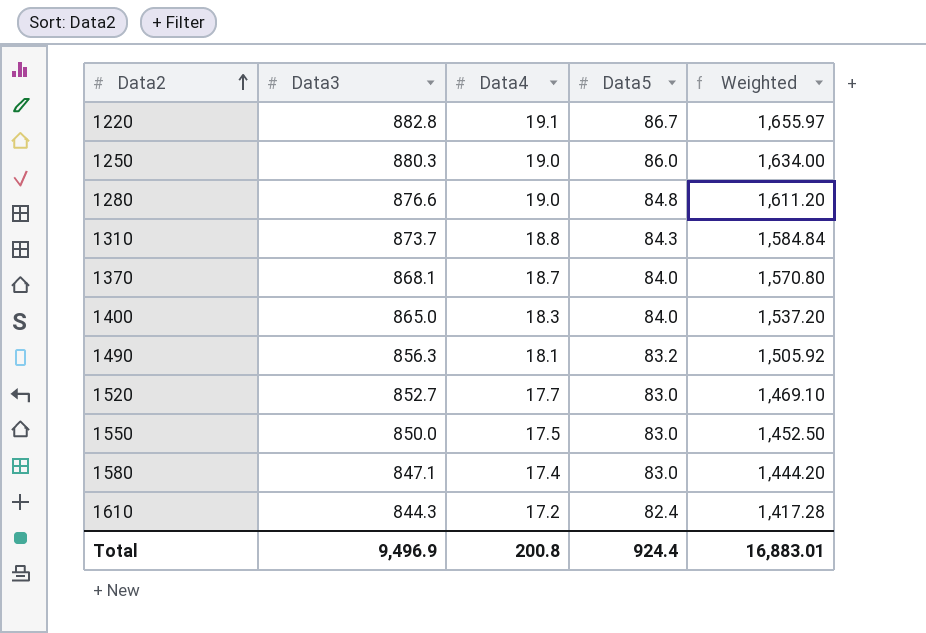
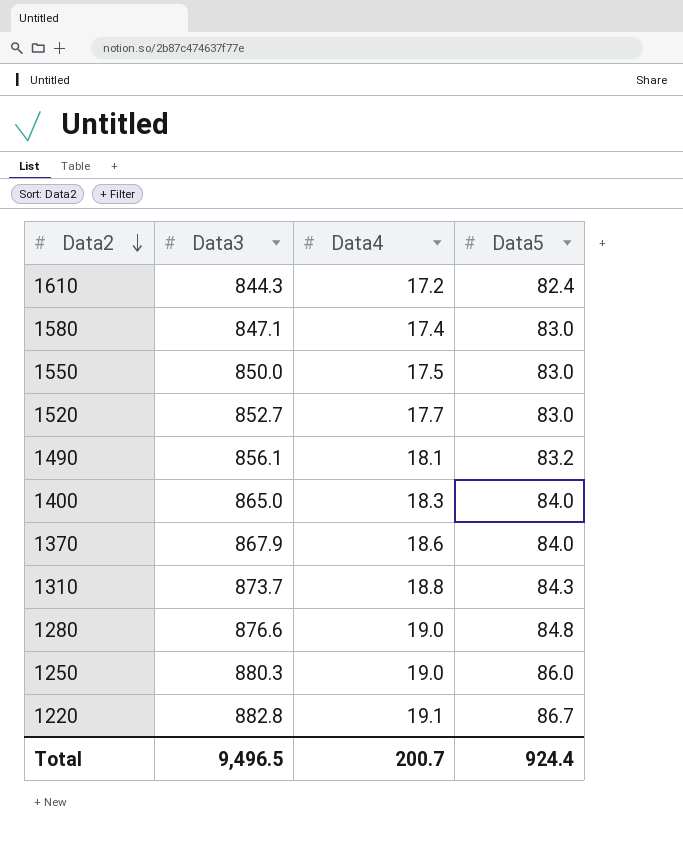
row order: Data2 ascending -> Data2 descending
column Weighted | formula: [Data4] * [Data5] -> none
1490 | Data3: 856.3 -> 856.1
1370 | Data3: 868.1 -> 867.9
1370 | Data4: 18.7 -> 18.6
Total | Data3: 9,496.9 -> 9,496.5
Total | Data4: 200.8 -> 200.7

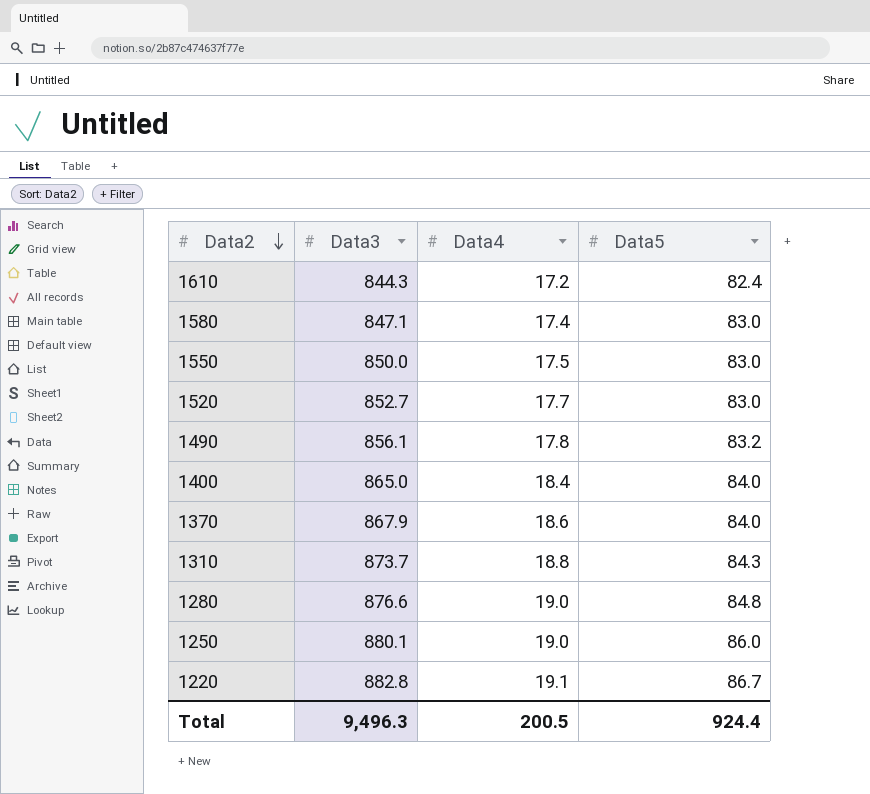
1490 | Data4: 18.1 -> 17.8
1400 | Data4: 18.3 -> 18.4
1250 | Data3: 880.3 -> 880.1
Total | Data3: 9,496.5 -> 9,496.3
Total | Data4: 200.7 -> 200.5

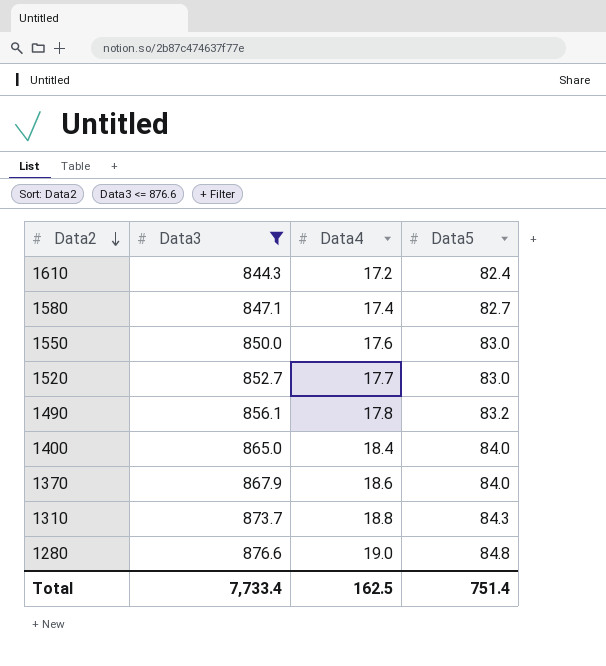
filter: none -> Data3 <= 876.6
1580 | Data5: 83.0 -> 82.7
1550 | Data4: 17.5 -> 17.6
Total | Data3: 9,496.3 -> 7,733.4
Total | Data4: 200.5 -> 162.5
Total | Data5: 924.4 -> 751.4

